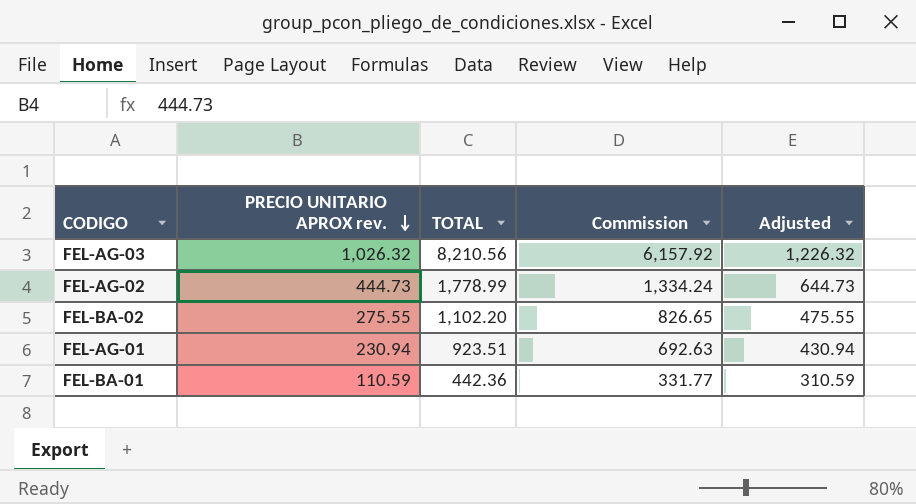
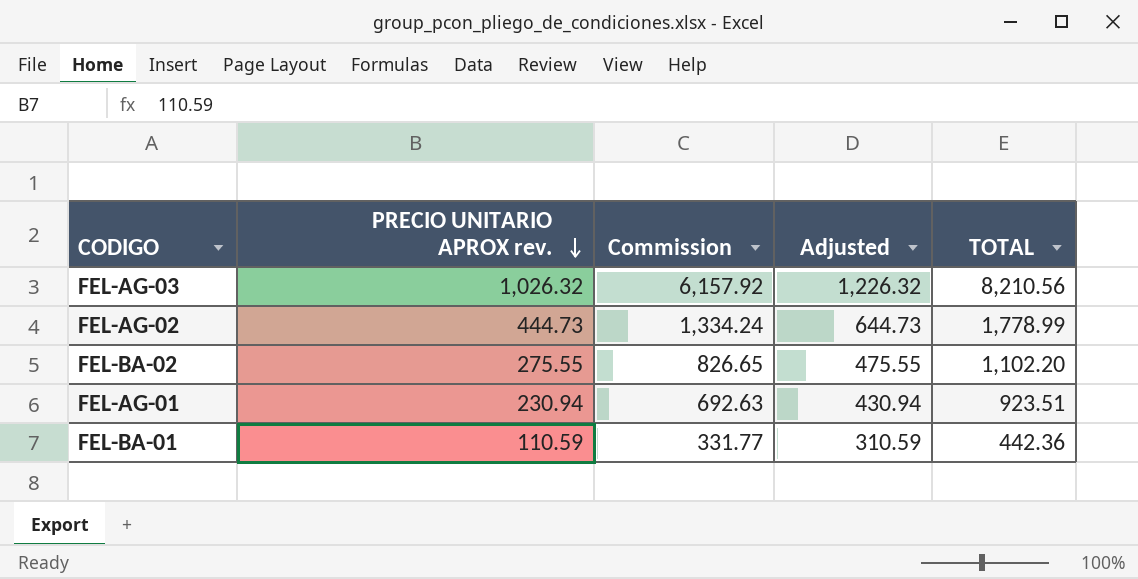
column TOTAL | position: 3 -> 5

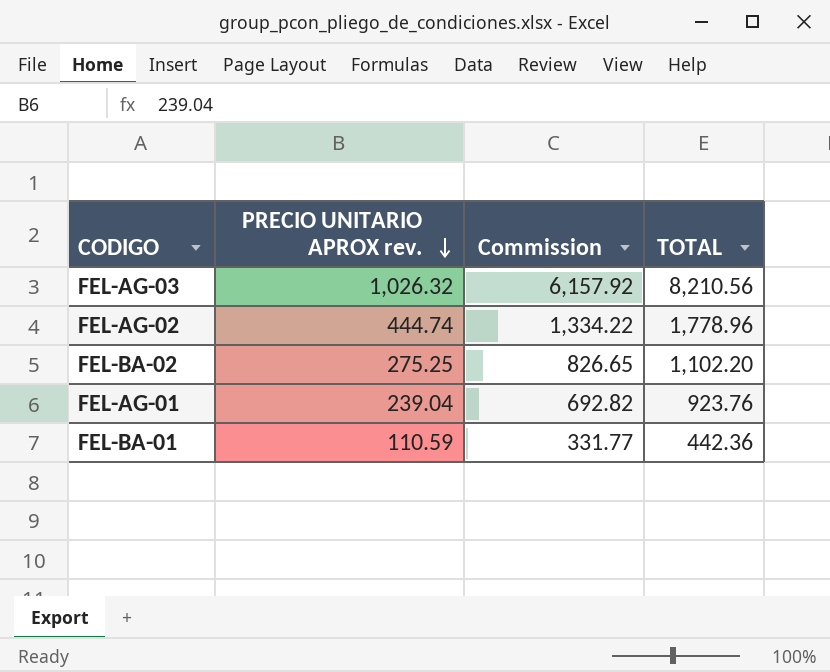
column Adjusted | formula: [PRECIO UNITARIO APROX rev.] + 200 -> none
FEL-AG-02 | PRECIO UNITARIO APROX rev.: 444.73 -> 444.74
FEL-AG-02 | Commission: 1,334.24 -> 1,334.22
FEL-AG-02 | TOTAL: 1,778.99 -> 1,778.96
FEL-BA-02 | PRECIO UNITARIO APROX rev.: 275.55 -> 275.25
FEL-AG-01 | PRECIO UNITARIO APROX rev.: 230.94 -> 239.04
FEL-AG-01 | Commission: 692.63 -> 692.82
FEL-AG-01 | TOTAL: 923.51 -> 923.76

